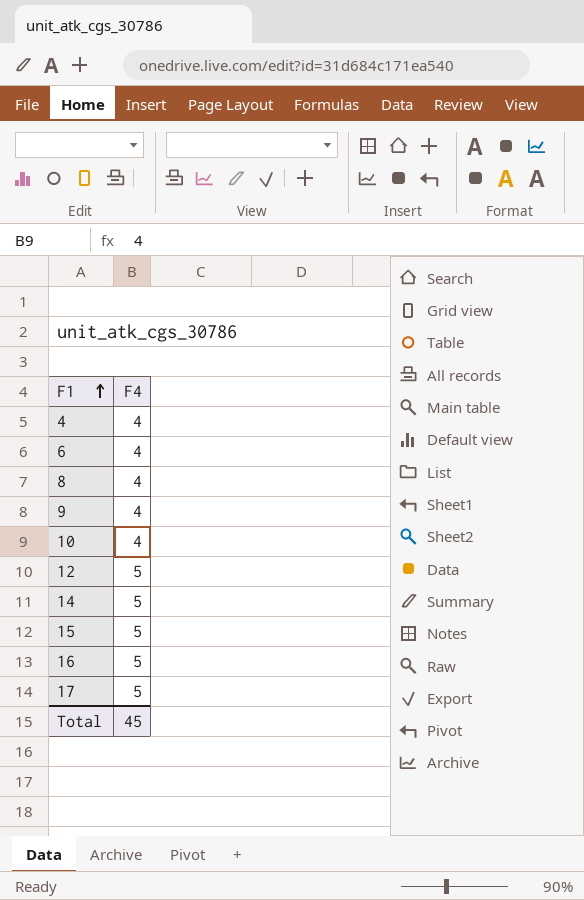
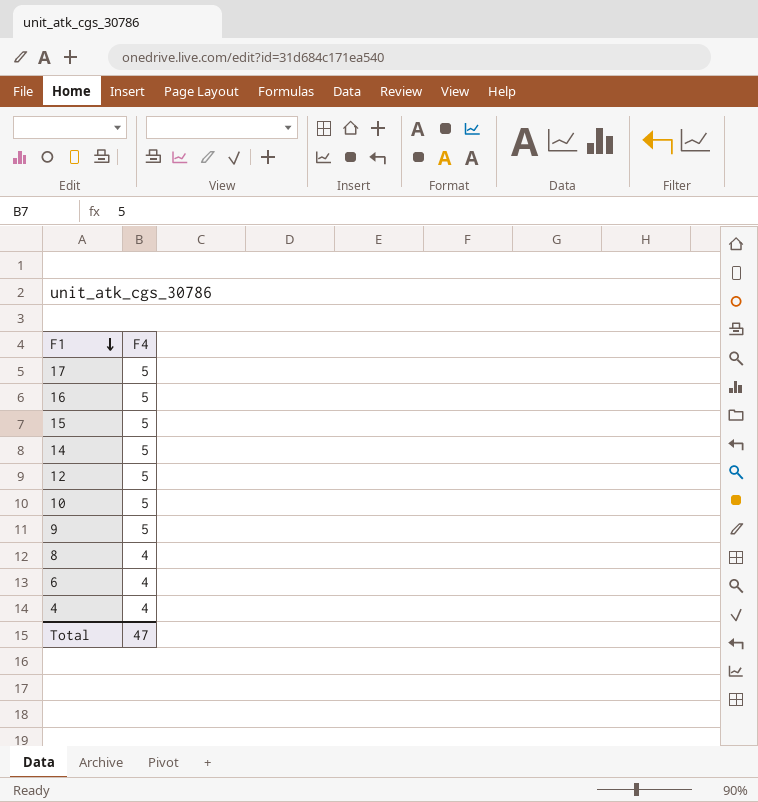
row order: F1 ascending -> F1 descending
10 | F4: 4 -> 5
9 | F4: 4 -> 5
Total | F4: 45 -> 47

